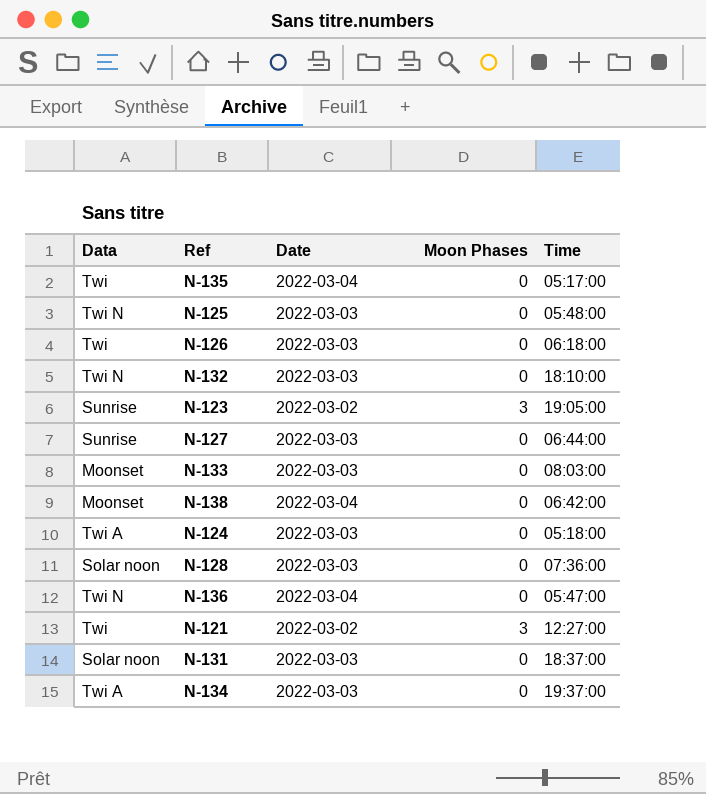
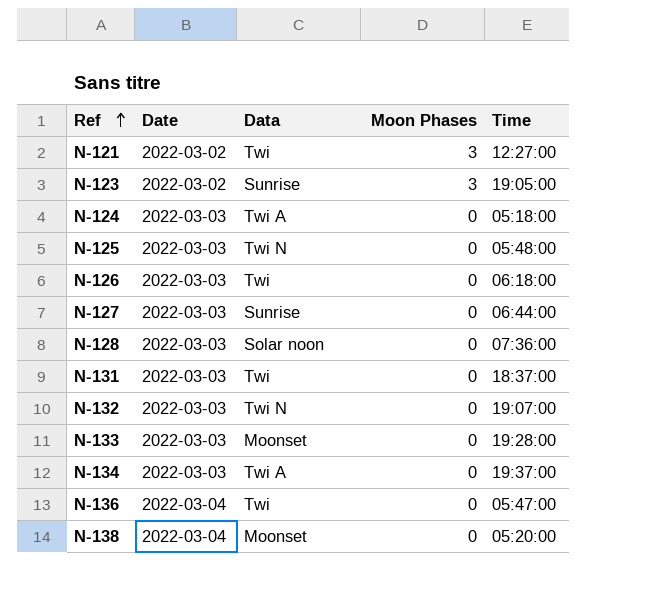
row order: none -> Ref ascending
column Data | position: 1 -> 3
row N-135: Twi | 2022-03-04 | 0 | 05:17:00 -> none
N-131 | Data: Solar noon -> Twi
N-132 | Time: 18:10:00 -> 19:07:00
N-133 | Time: 08:03:00 -> 19:28:00
N-136 | Data: Twi N -> Twi
N-138 | Time: 06:42:00 -> 05:20:00

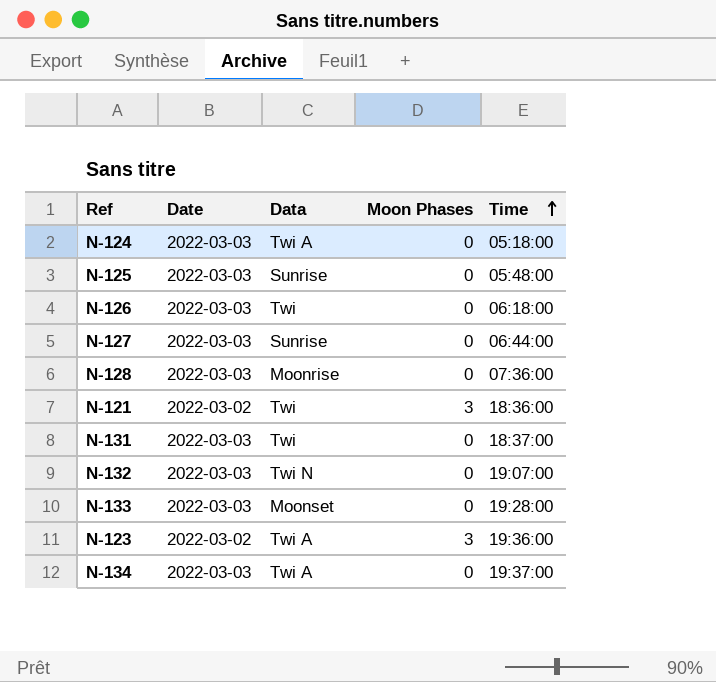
row order: Ref ascending -> Time ascending
row N-136: 2022-03-04 | Twi | 0 | 05:47:00 -> none
row N-138: 2022-03-04 | Moonset | 0 | 05:20:00 -> none
N-125 | Data: Twi N -> Sunrise
N-128 | Data: Solar noon -> Moonrise
N-121 | Time: 12:27:00 -> 18:36:00
N-123 | Data: Sunrise -> Twi A
N-123 | Time: 19:05:00 -> 19:36:00

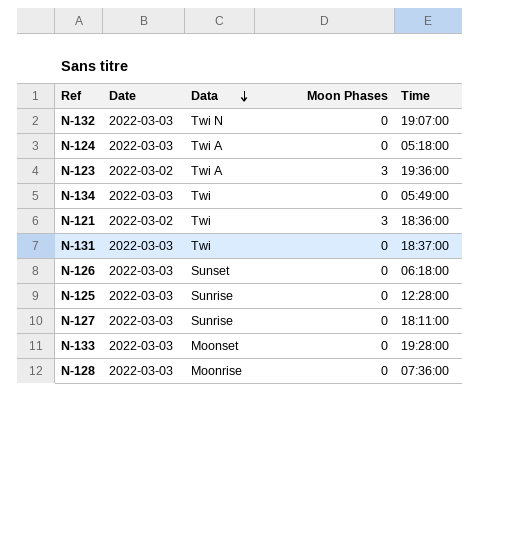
row order: Time ascending -> Data descending
N-134 | Data: Twi A -> Twi
N-134 | Time: 19:37:00 -> 05:49:00
N-126 | Data: Twi -> Sunset
N-125 | Time: 05:48:00 -> 12:28:00
N-127 | Time: 06:44:00 -> 18:11:00

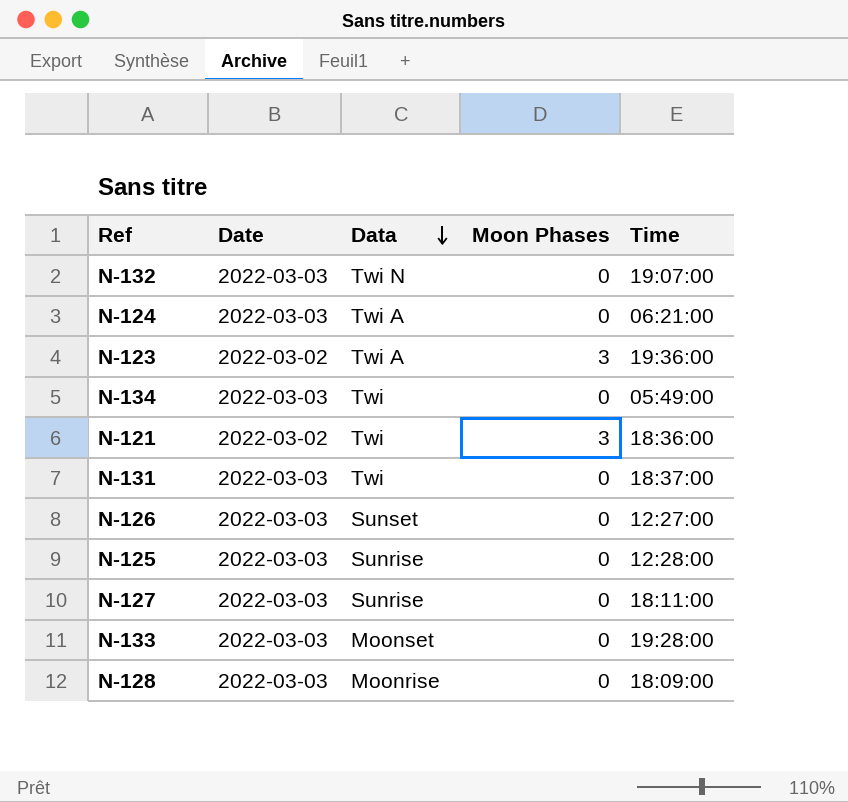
N-124 | Time: 05:18:00 -> 06:21:00
N-126 | Time: 06:18:00 -> 12:27:00
N-128 | Time: 07:36:00 -> 18:09:00

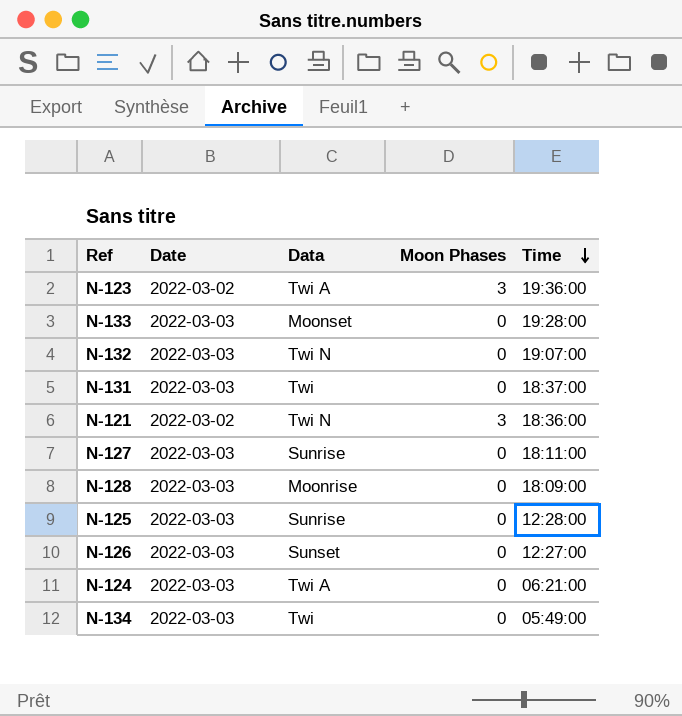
row order: Data descending -> Time descending
N-121 | Data: Twi -> Twi N

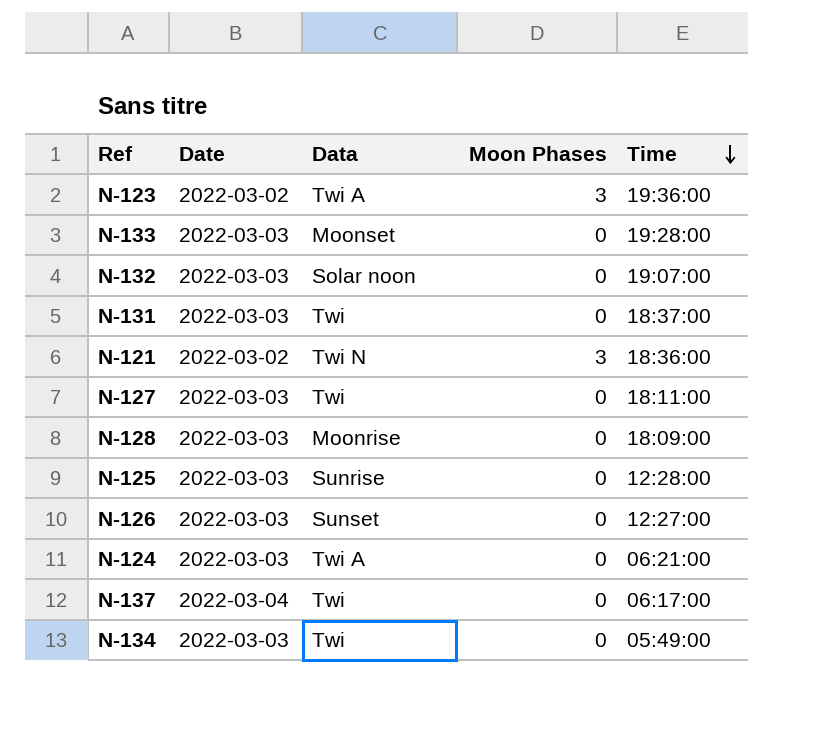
N-132 | Data: Twi N -> Solar noon
N-127 | Data: Sunrise -> Twi
row N-137: none -> 2022-03-04 | Twi | 0 | 06:17:00

